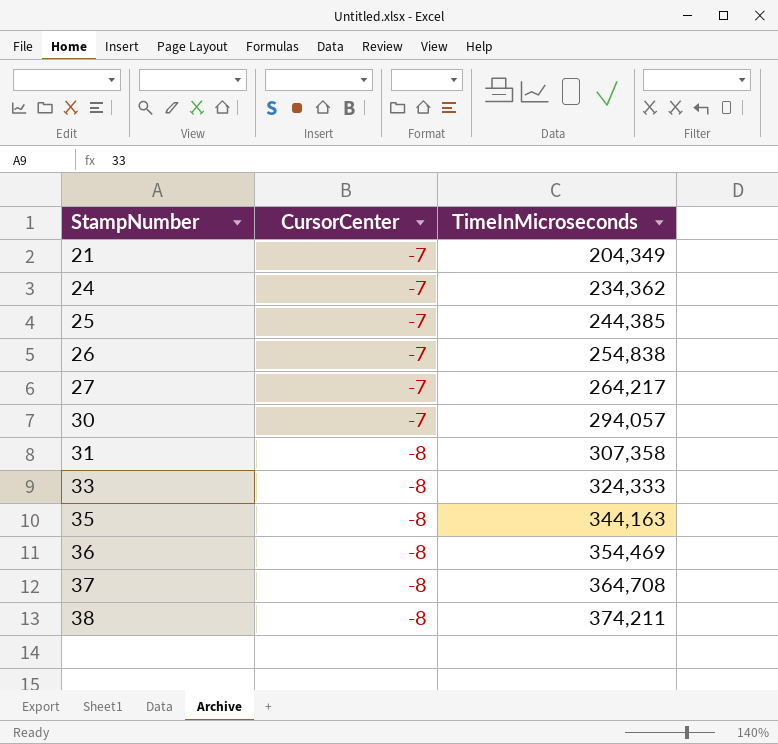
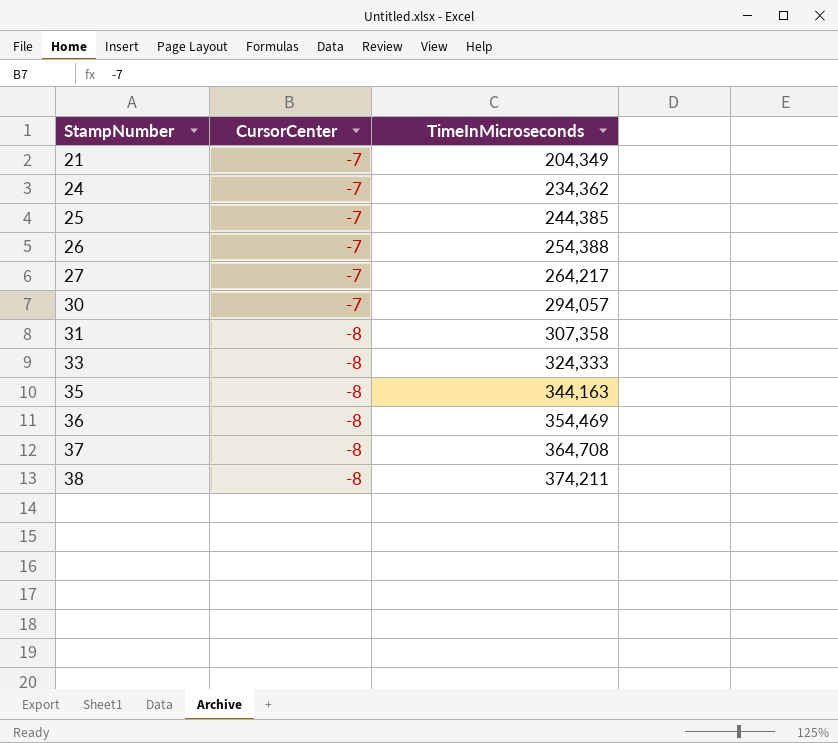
26 | TimeInMicroseconds: 254,838 -> 254,388

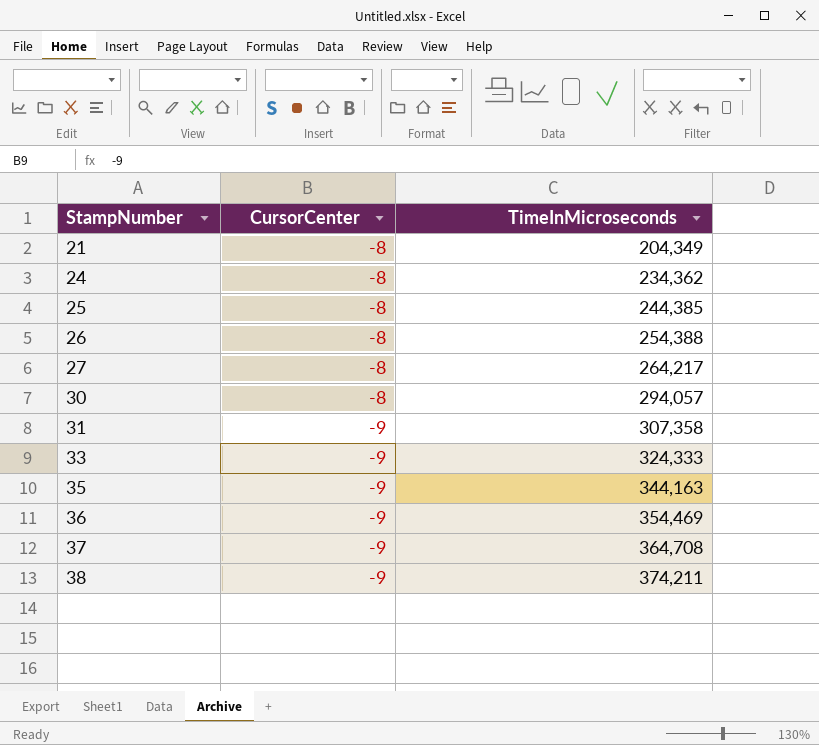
21 | CursorCenter: -7 -> -8
24 | CursorCenter: -7 -> -8
25 | CursorCenter: -7 -> -8
26 | CursorCenter: -7 -> -8
27 | CursorCenter: -7 -> -8
30 | CursorCenter: -7 -> -8
31 | CursorCenter: -8 -> -9
33 | CursorCenter: -8 -> -9
35 | CursorCenter: -8 -> -9
36 | CursorCenter: -8 -> -9
37 | CursorCenter: -8 -> -9
38 | CursorCenter: -8 -> -9

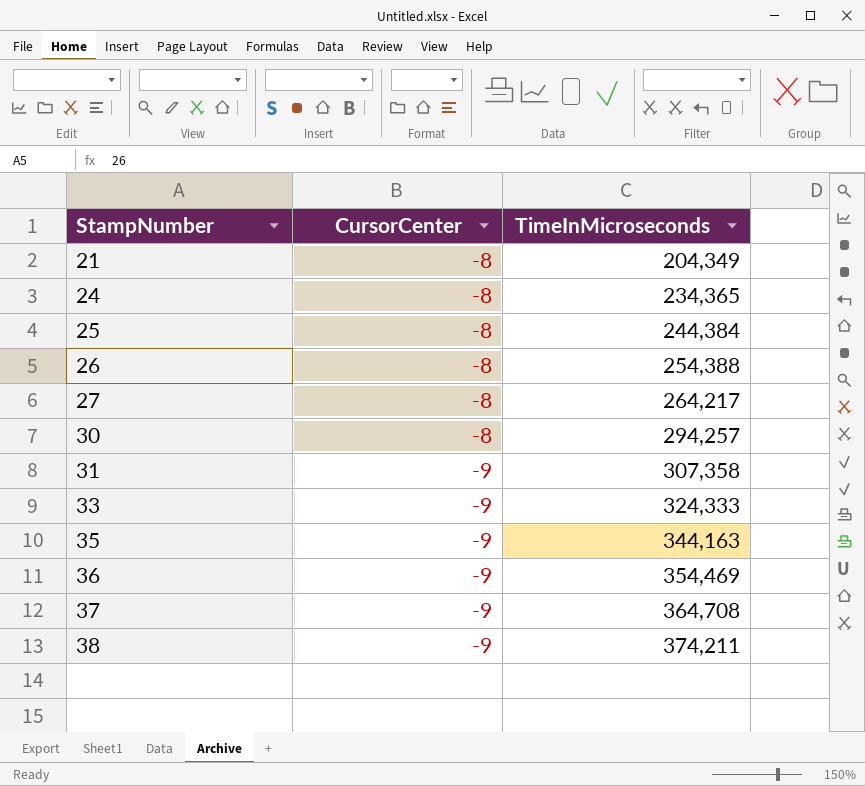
24 | TimeInMicroseconds: 234,362 -> 234,365
25 | TimeInMicroseconds: 244,385 -> 244,384
30 | TimeInMicroseconds: 294,057 -> 294,257

